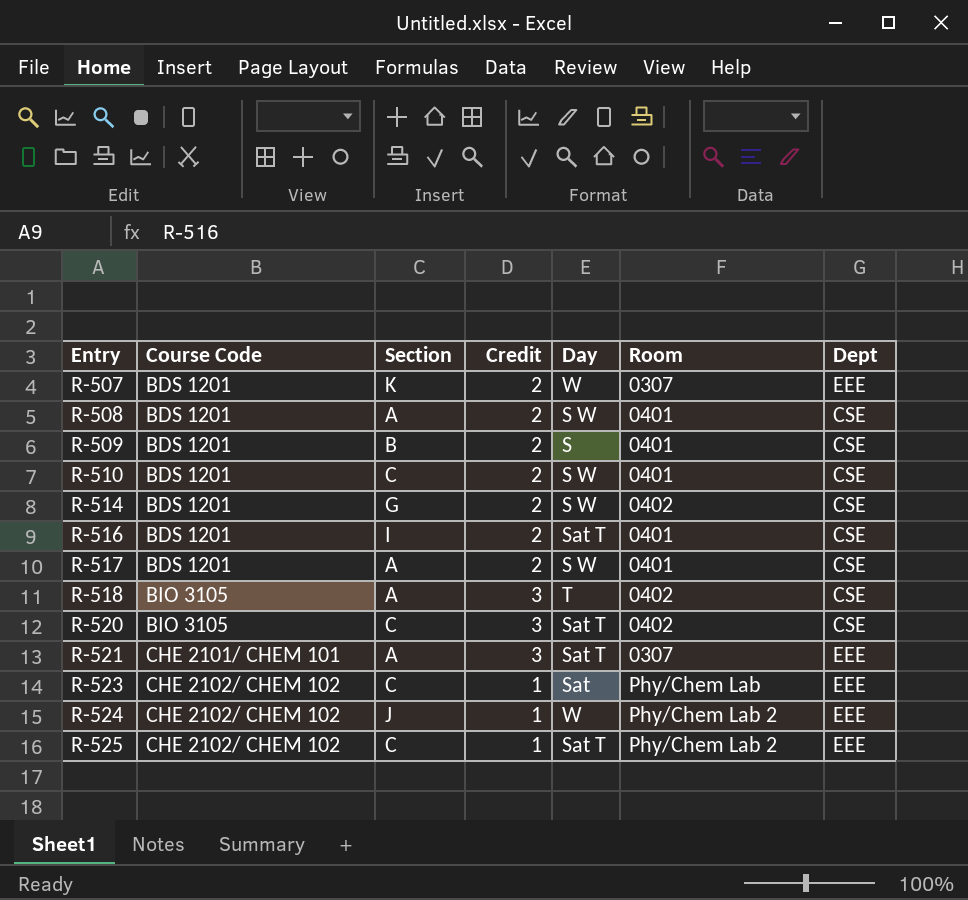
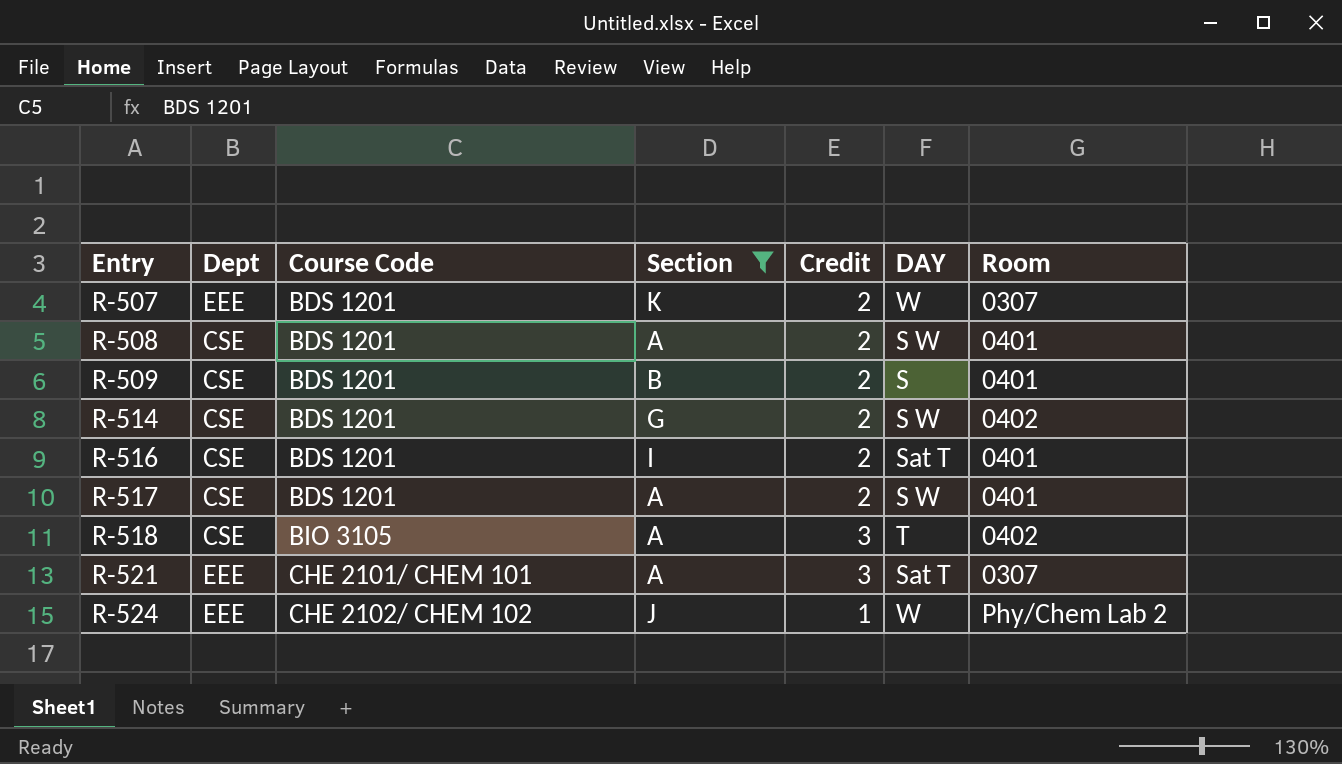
filter: none -> Section != C
column Dept | position: 7 -> 2
column name: Day -> DAY

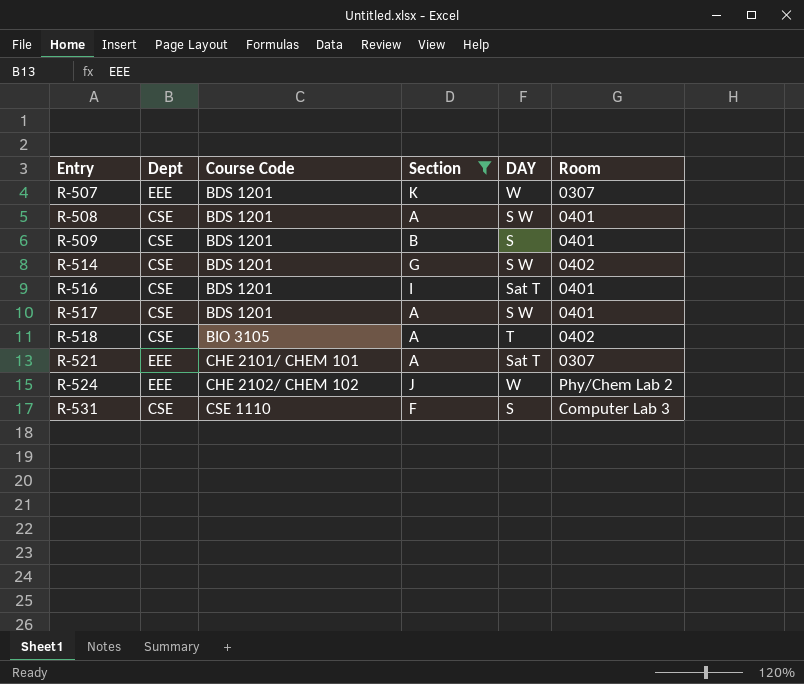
column Credit | position: 5 -> none
row R-531: none -> CSE | CSE 1110 | F | S | Computer Lab 3

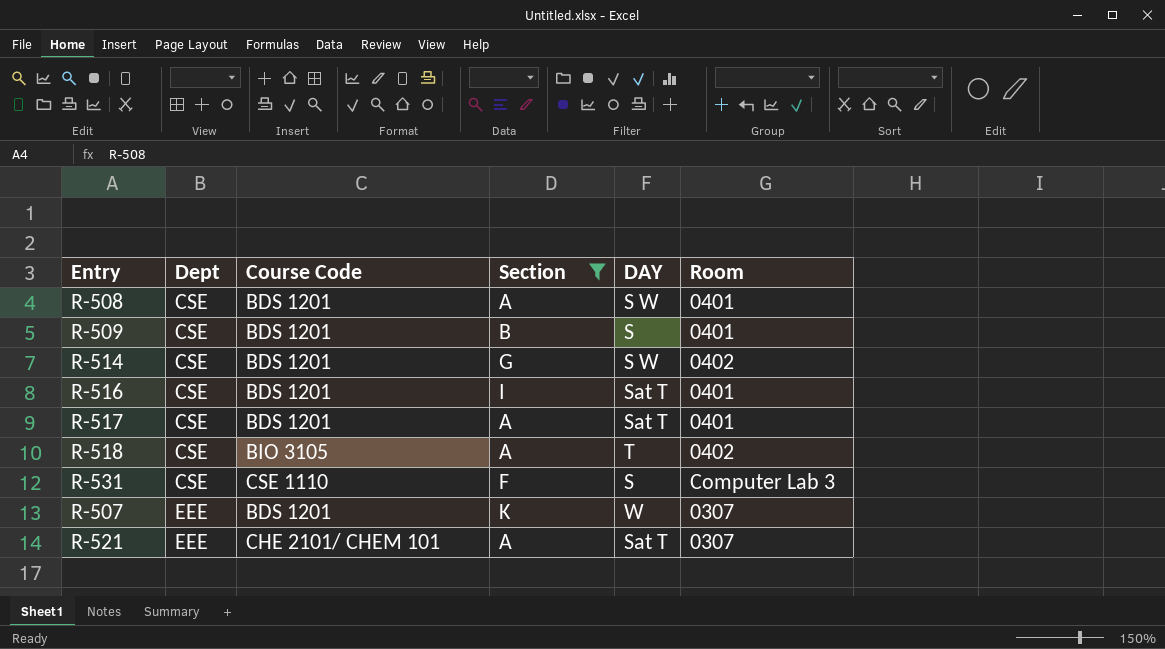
row order: Entry ascending -> Dept ascending
row R-524: EEE | CHE 2102/ CHEM 102 | J | W | Phy/Chem Lab 2 -> none
R-517 | DAY: S W -> Sat T

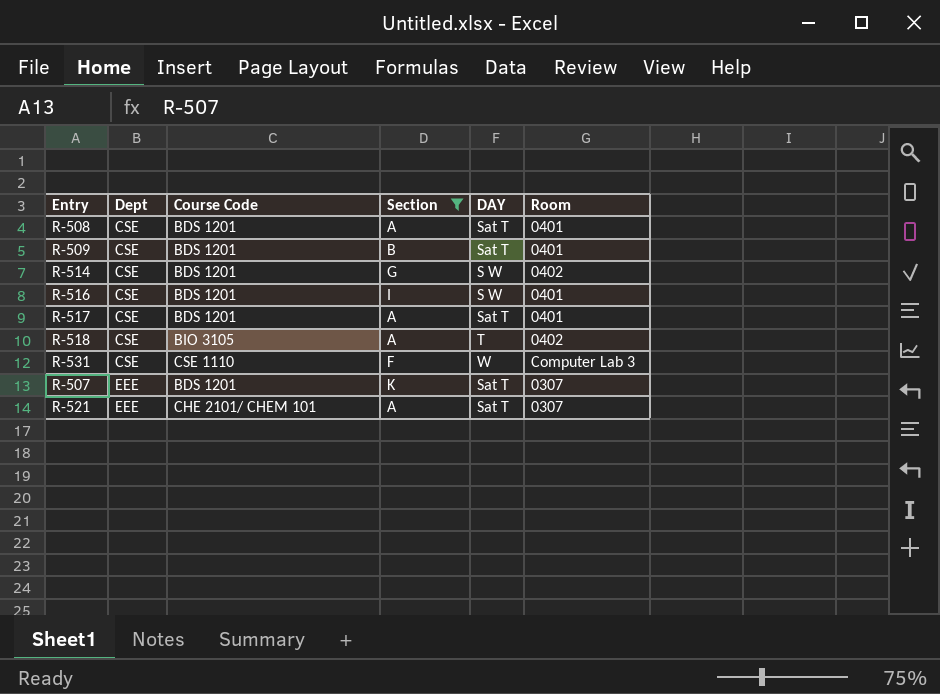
R-508 | DAY: S W -> Sat T
R-509 | DAY: S -> Sat T
R-516 | DAY: Sat T -> S W
R-531 | DAY: S -> W
R-507 | DAY: W -> Sat T

